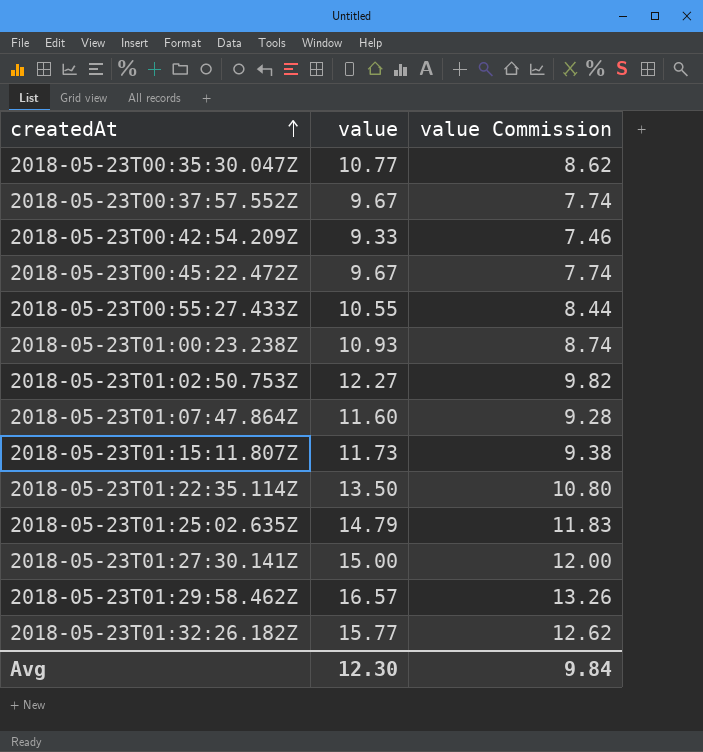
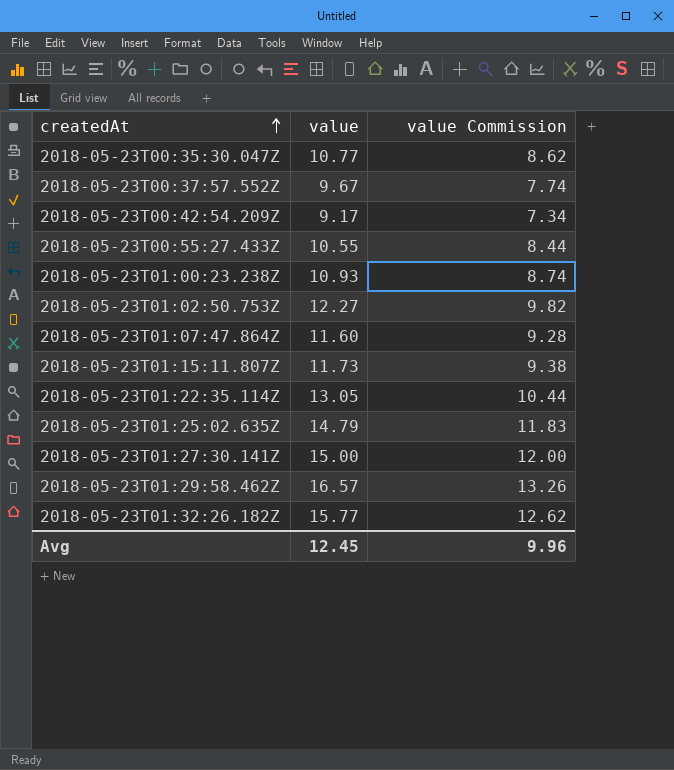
row 2018-05-23T00:45:22.472Z: 9.67 | 7.74 -> none
2018-05-23T00:42:54.209Z | value: 9.33 -> 9.17
2018-05-23T00:42:54.209Z | value Commission: 7.46 -> 7.34
2018-05-23T01:22:35.114Z | value: 13.50 -> 13.05
2018-05-23T01:22:35.114Z | value Commission: 10.80 -> 10.44
Avg | value: 12.30 -> 12.45
Avg | value Commission: 9.84 -> 9.96

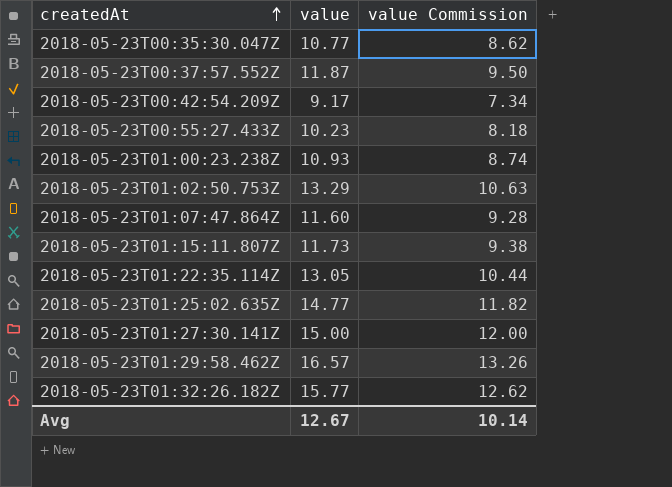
2018-05-23T00:37:57.552Z | value: 9.67 -> 11.87
2018-05-23T00:37:57.552Z | value Commission: 7.74 -> 9.50
2018-05-23T00:55:27.433Z | value: 10.55 -> 10.23
2018-05-23T00:55:27.433Z | value Commission: 8.44 -> 8.18
2018-05-23T01:02:50.753Z | value: 12.27 -> 13.29
2018-05-23T01:02:50.753Z | value Commission: 9.82 -> 10.63
2018-05-23T01:25:02.635Z | value: 14.79 -> 14.77
2018-05-23T01:25:02.635Z | value Commission: 11.83 -> 11.82
Avg | value: 12.45 -> 12.67
Avg | value Commission: 9.96 -> 10.14

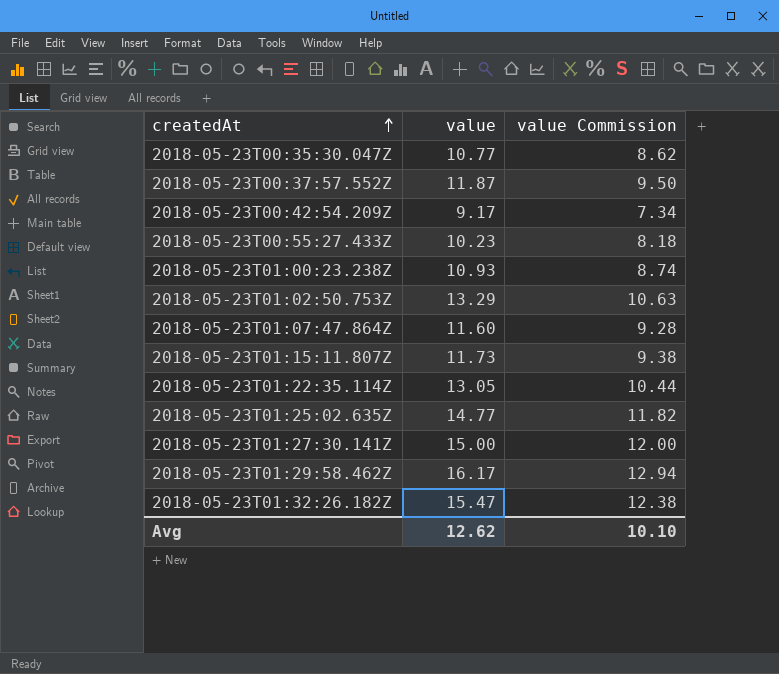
2018-05-23T01:29:58.462Z | value: 16.57 -> 16.17
2018-05-23T01:29:58.462Z | value Commission: 13.26 -> 12.94
2018-05-23T01:32:26.182Z | value: 15.77 -> 15.47
2018-05-23T01:32:26.182Z | value Commission: 12.62 -> 12.38
Avg | value: 12.67 -> 12.62
Avg | value Commission: 10.14 -> 10.10

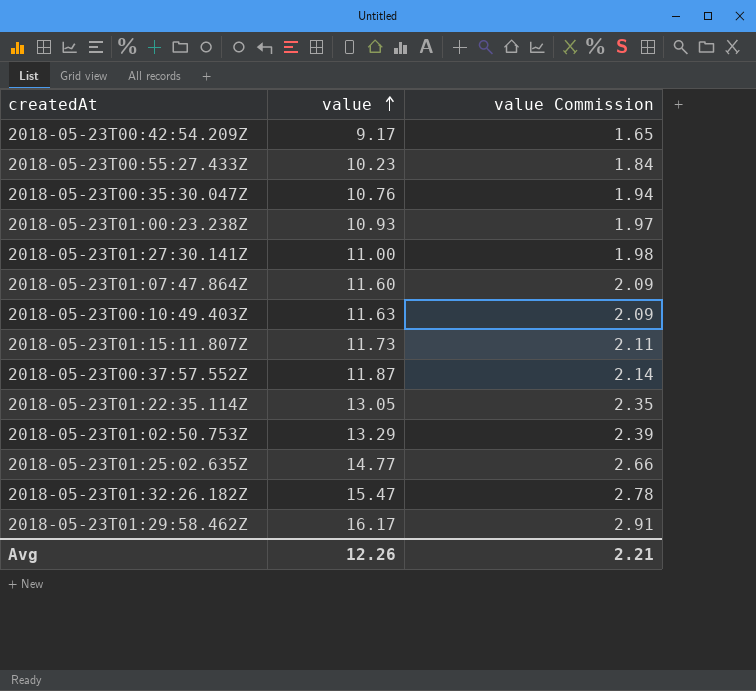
row order: createdAt ascending -> value ascending
column value Commission | formula: [value] * 0.8 -> [value] * 0.18
2018-05-23T00:35:30.047Z | value: 10.77 -> 10.76
2018-05-23T01:27:30.141Z | value: 15.00 -> 11.00
row 2018-05-23T00:10:49.403Z: none -> 11.63 | 2.09
Avg | value: 12.62 -> 12.26
Avg | value Commission: 10.10 -> 2.21

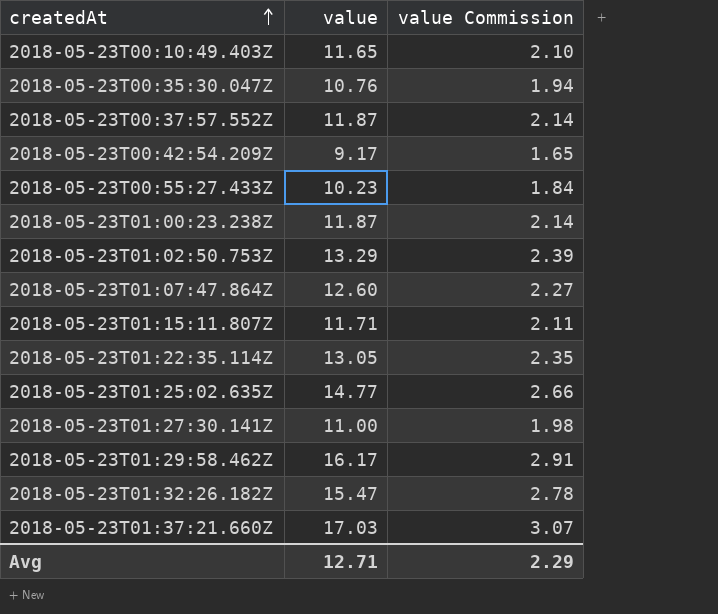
row order: value ascending -> createdAt ascending
2018-05-23T00:10:49.403Z | value: 11.63 -> 11.65
2018-05-23T00:10:49.403Z | value Commission: 2.09 -> 2.10
2018-05-23T01:00:23.238Z | value: 10.93 -> 11.87
2018-05-23T01:00:23.238Z | value Commission: 1.97 -> 2.14
2018-05-23T01:07:47.864Z | value: 11.60 -> 12.60
2018-05-23T01:07:47.864Z | value Commission: 2.09 -> 2.27
2018-05-23T01:15:11.807Z | value: 11.73 -> 11.71
row 2018-05-23T01:37:21.660Z: none -> 17.03 | 3.07
Avg | value: 12.26 -> 12.71
Avg | value Commission: 2.21 -> 2.29

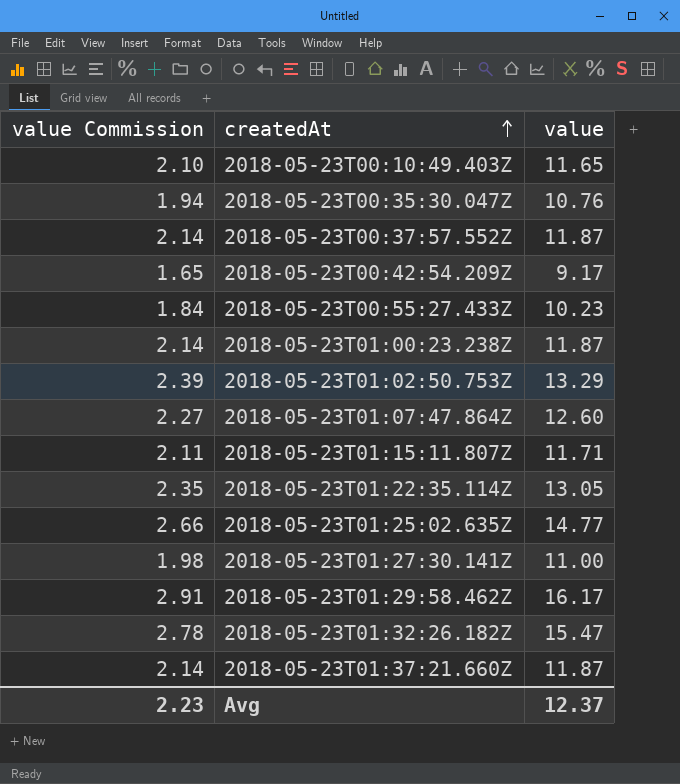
column value Commission | position: 3 -> 1
2018-05-23T01:37:21.660Z | value Commission: 3.07 -> 2.14
2018-05-23T01:37:21.660Z | value: 17.03 -> 11.87
Avg | value Commission: 2.29 -> 2.23
Avg | value: 12.71 -> 12.37

